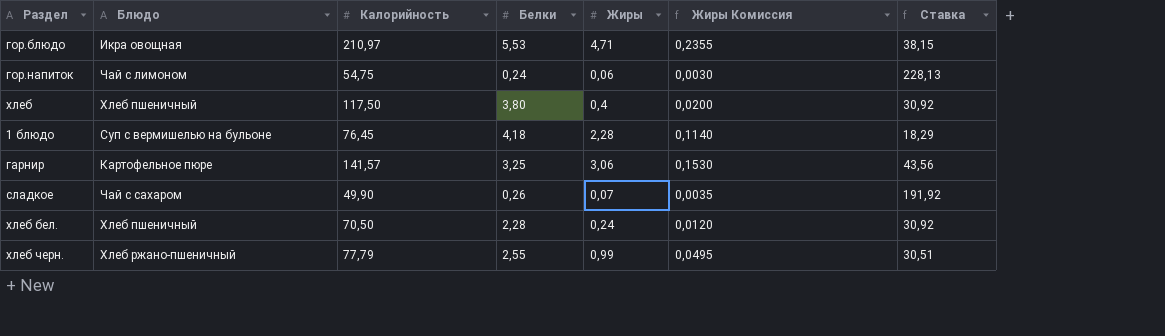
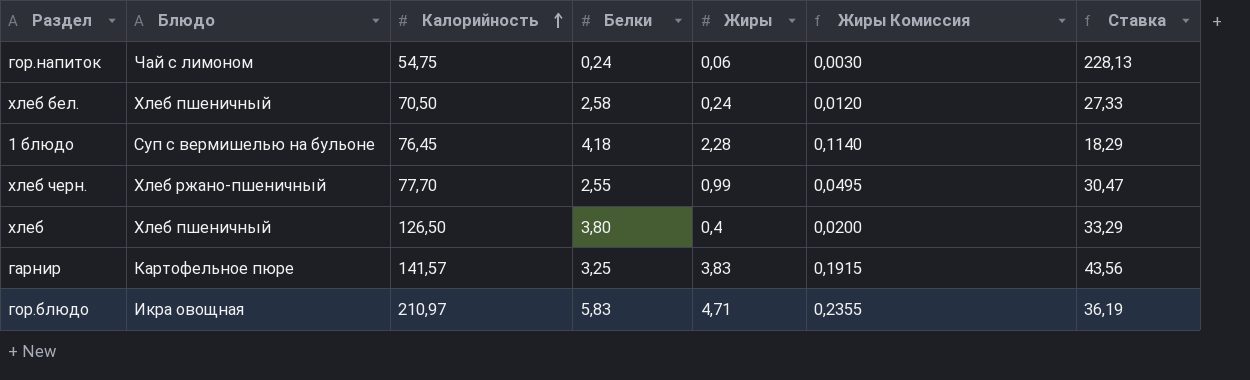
row order: none -> Калорийность ascending
row сладкое: Чай с сахаром | 49,90 | 0,26 | 0,07 | 0,0035 | 191,92 -> none
хлеб бел. | Белки: 2,28 -> 2,58
хлеб бел. | Ставка: 30,92 -> 27,33
хлеб черн. | Калорийность: 77,79 -> 77,70
хлеб черн. | Ставка: 30,51 -> 30,47
хлеб | Калорийность: 117,50 -> 126,50
хлеб | Ставка: 30,92 -> 33,29
гарнир | Жиры: 3,06 -> 3,83
гарнир | Жиры Комиссия: 0,1530 -> 0,1915
гор.блюдо | Белки: 5,53 -> 5,83
гор.блюдо | Ставка: 38,15 -> 36,19

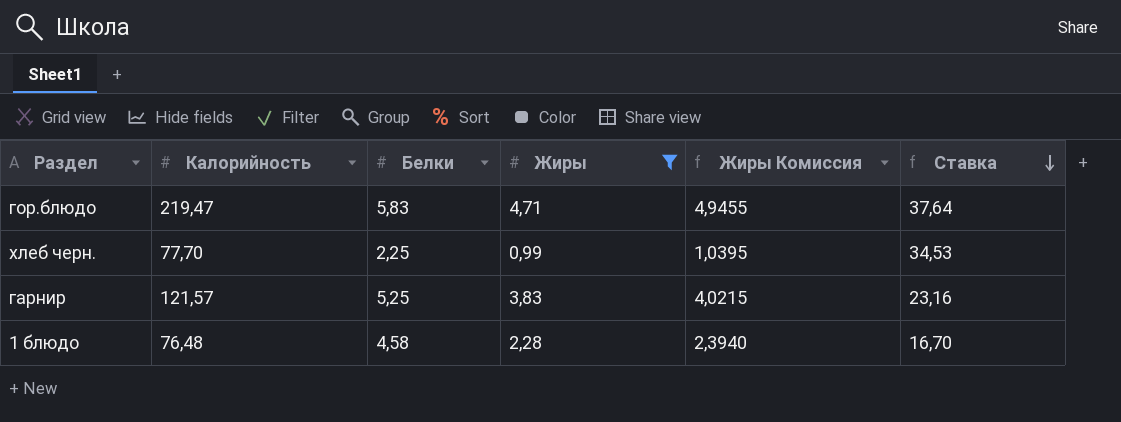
filter: none -> Жиры >= 0,99
row order: Калорийность ascending -> Ставка descending
column Блюдо | position: 2 -> none
column Жиры Комиссия | formula: [Жиры] * 0,05 -> [Жиры] * 1,05
гор.блюдо | Калорийность: 210,97 -> 219,47
гор.блюдо | Ставка: 36,19 -> 37,64
хлеб черн. | Белки: 2,55 -> 2,25
хлеб черн. | Ставка: 30,47 -> 34,53
гарнир | Калорийность: 141,57 -> 121,57
гарнир | Белки: 3,25 -> 5,25
гарнир | Ставка: 43,56 -> 23,16
1 блюдо | Калорийность: 76,45 -> 76,48
1 блюдо | Белки: 4,18 -> 4,58
1 блюдо | Ставка: 18,29 -> 16,70

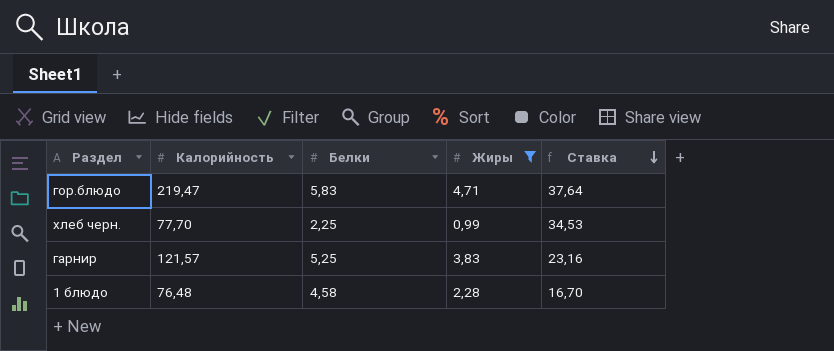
column Жиры Комиссия | formula: [Жиры] * 1,05 -> none

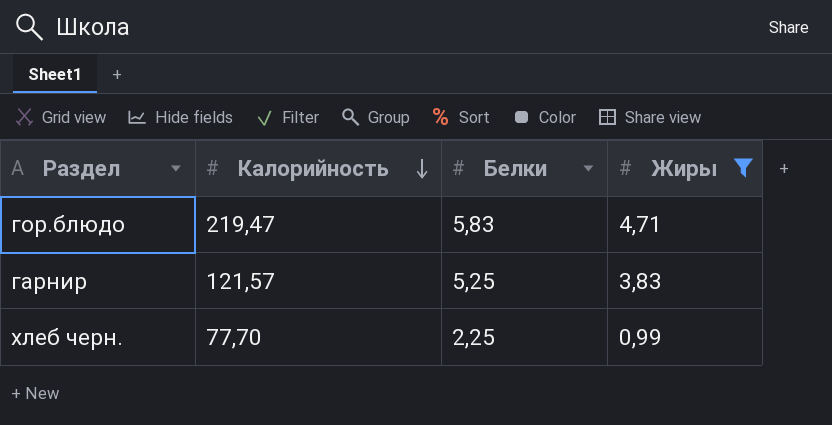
row order: Ставка descending -> Калорийность descending
column Ставка | formula: [Калорийность] / [Белки] -> none
row 1 блюдо: 76,48 | 4,58 | 2,28 | 16,70 -> none

